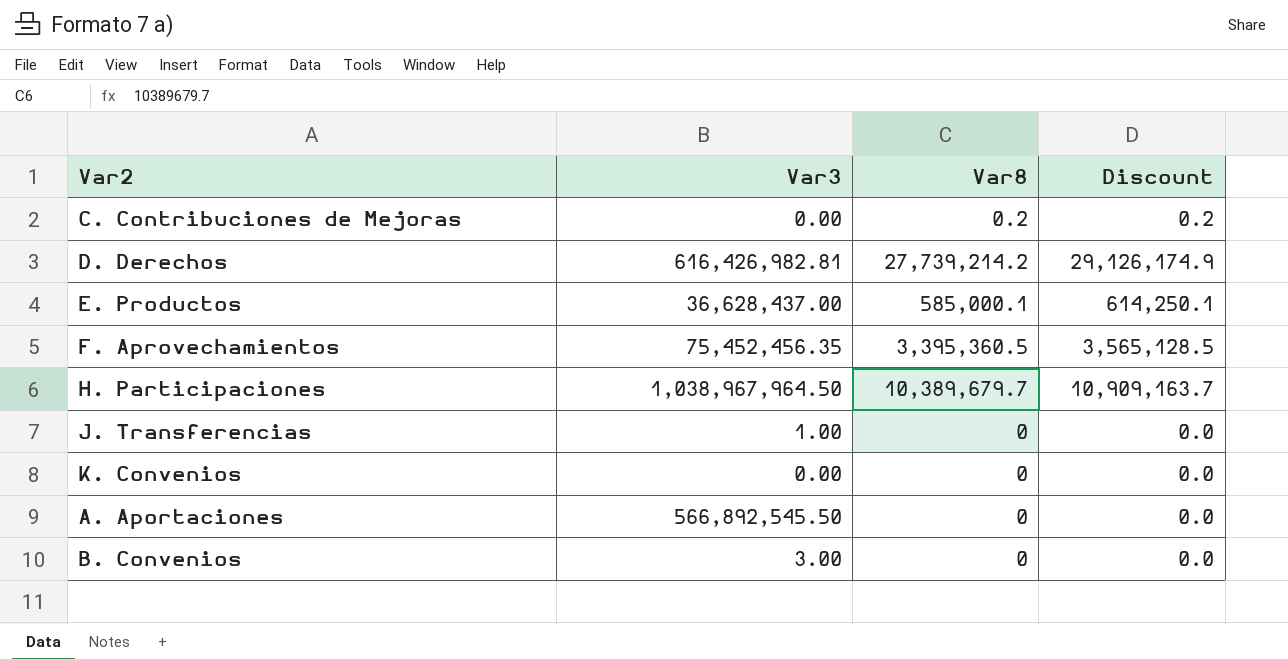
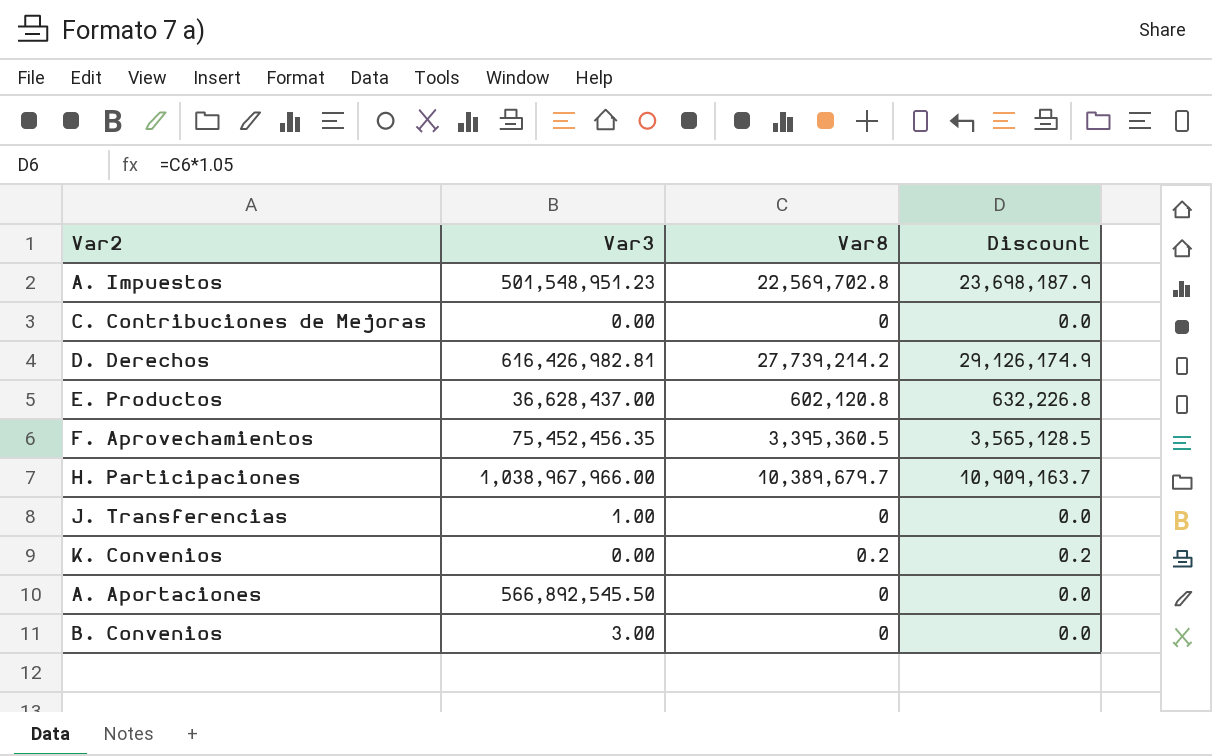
row A. Impuestos: none -> 501,548,951.23 | 22,569,702.8 | 23,698,187.9
C. Contribuciones de Mejoras | Var8: 0.2 -> 0
C. Contribuciones de Mejoras | Discount: 0.2 -> 0.0
E. Productos | Var8: 585,000.1 -> 602,120.8
E. Productos | Discount: 614,250.1 -> 632,226.8
H. Participaciones | Var3: 1,038,967,964.50 -> 1,038,967,966.00
K. Convenios | Var8: 0 -> 0.2
K. Convenios | Discount: 0.0 -> 0.2

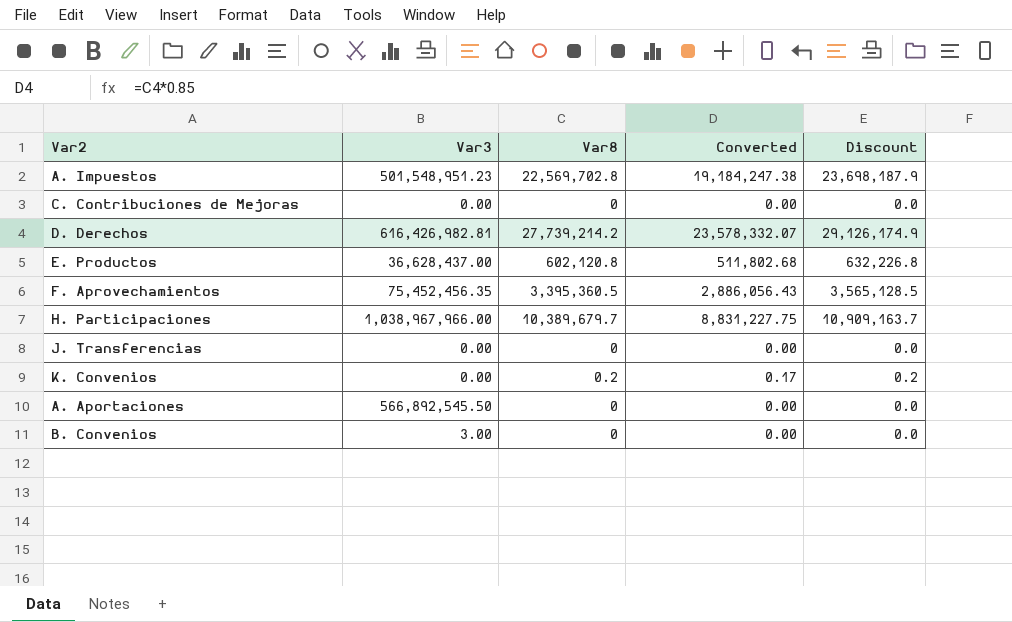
column Converted | formula: none -> [Var8] * 0.85
J. Transferencias | Var3: 1.00 -> 0.00

